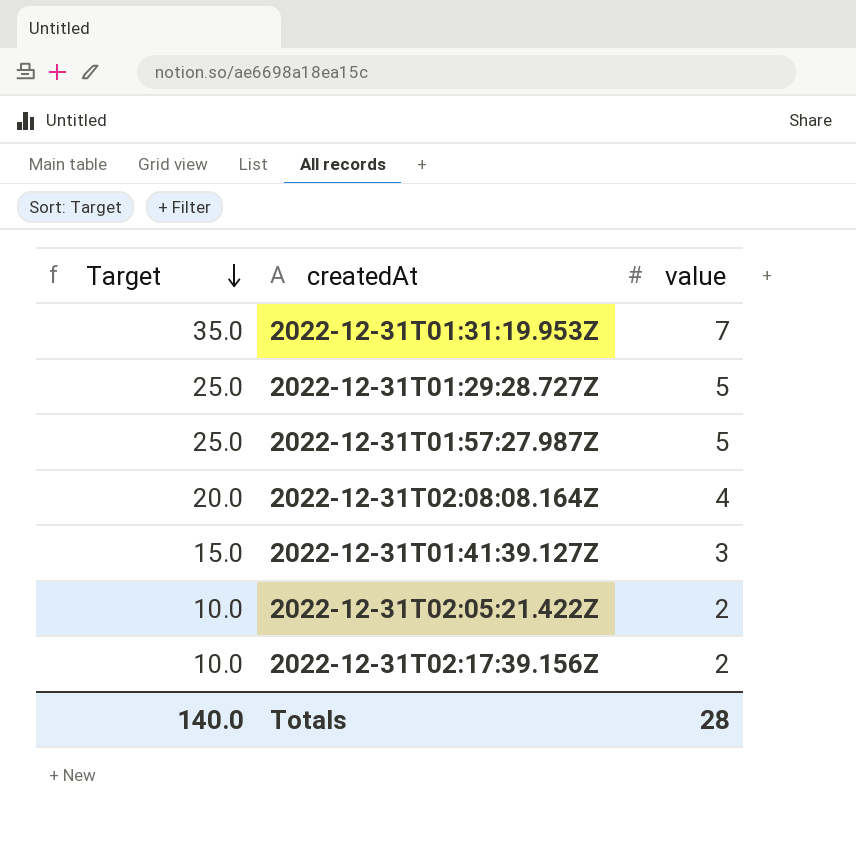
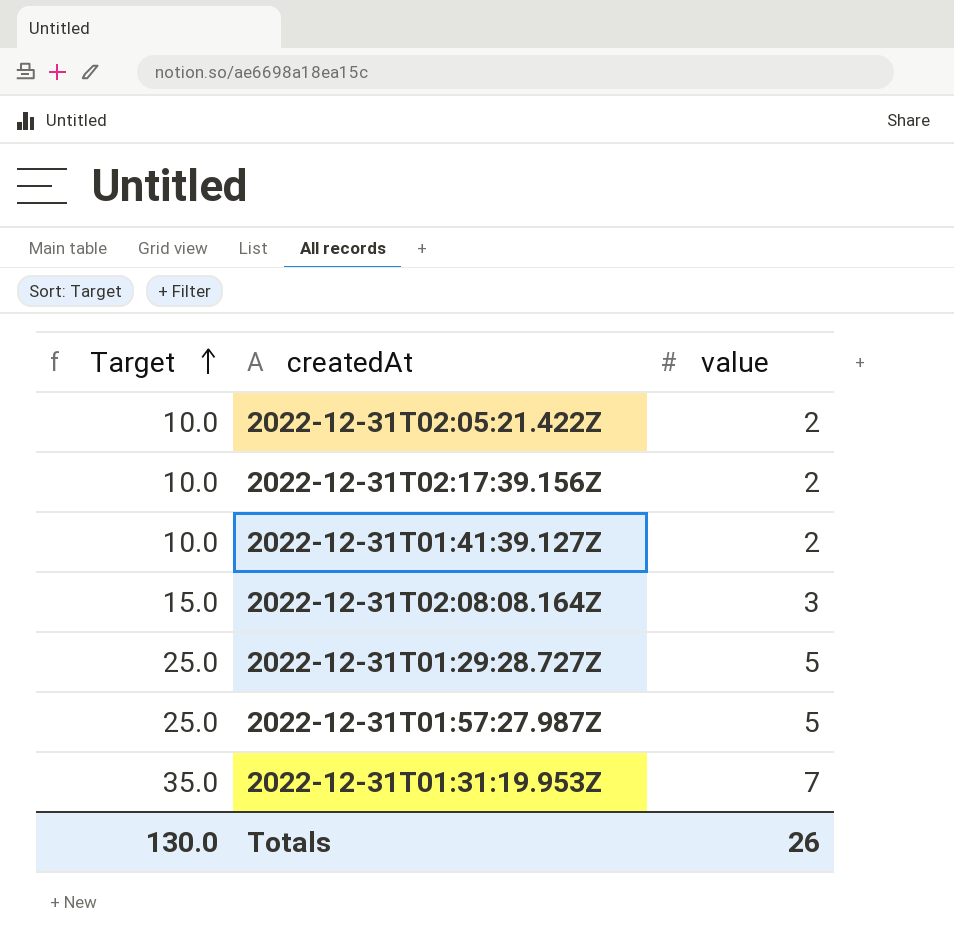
row order: Target descending -> Target ascending
2022-12-31T01:41:39.127Z | Target: 15.0 -> 10.0
2022-12-31T01:41:39.127Z | value: 3 -> 2
2022-12-31T02:08:08.164Z | Target: 20.0 -> 15.0
2022-12-31T02:08:08.164Z | value: 4 -> 3
Totals | Target: 140.0 -> 130.0
Totals | value: 28 -> 26

